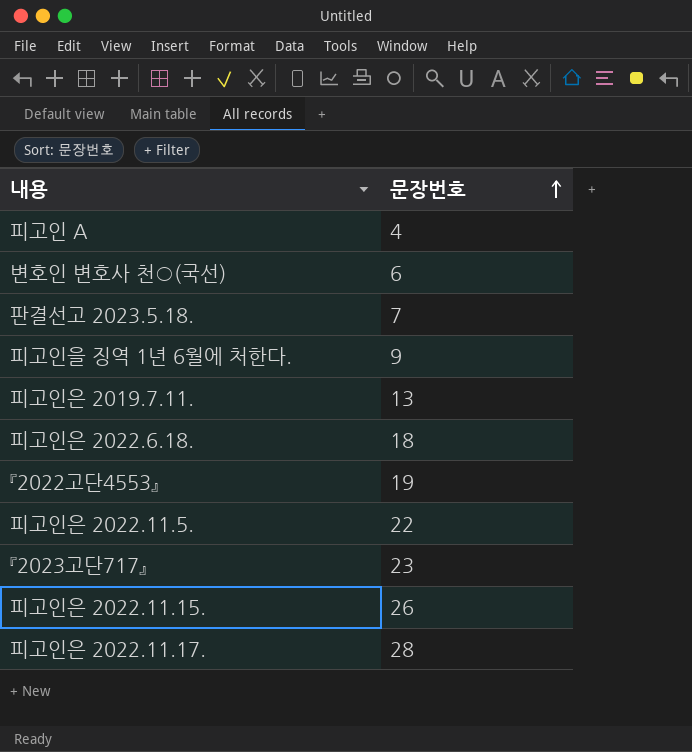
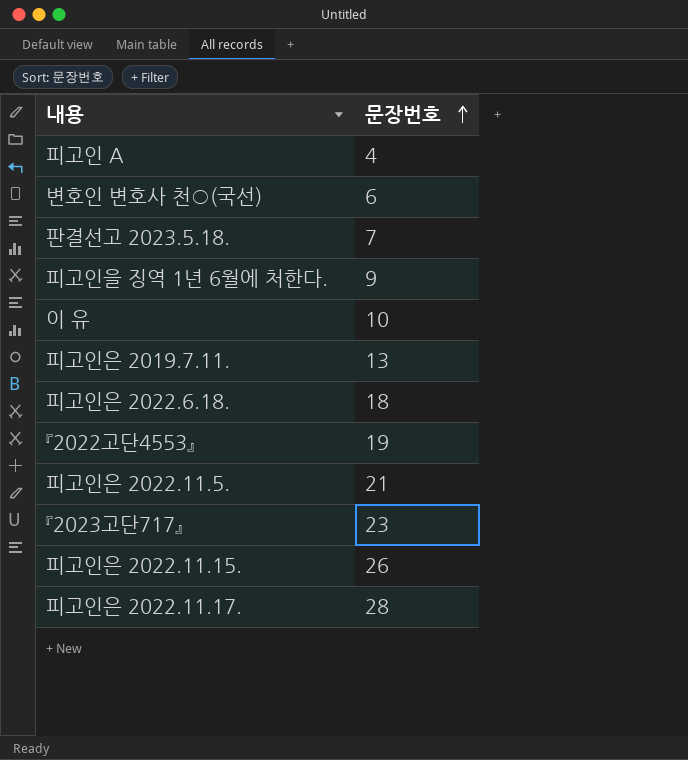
row 이 유: none -> 10
피고인은 2022.11.5. | 문장번호: 22 -> 21

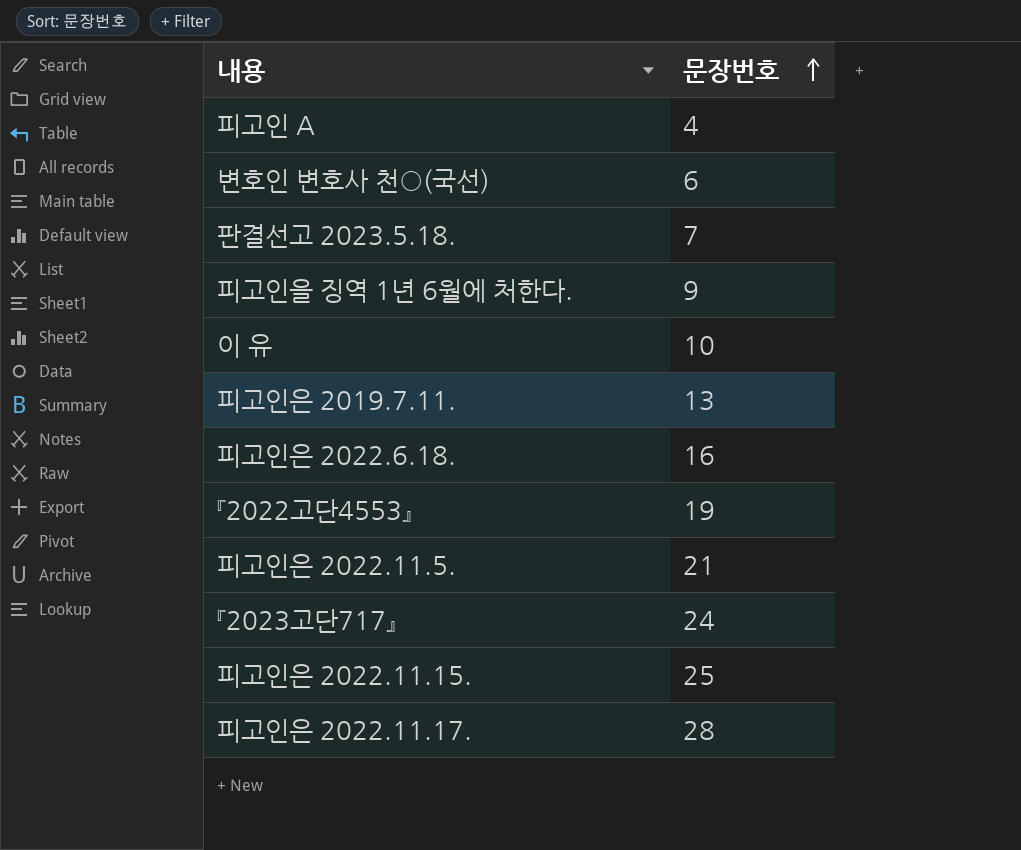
피고인은 2022.6.18. | 문장번호: 18 -> 16
『2023고단717』 | 문장번호: 23 -> 24
피고인은 2022.11.15. | 문장번호: 26 -> 25

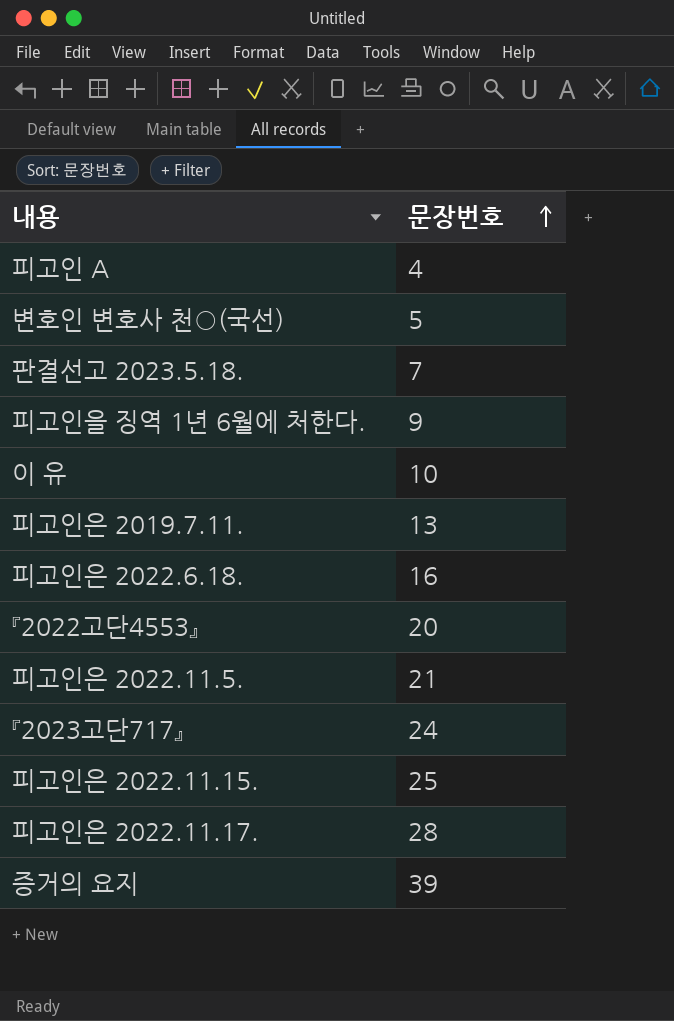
변호인 변호사 천○(국선) | 문장번호: 6 -> 5
『2022고단4553』 | 문장번호: 19 -> 20
row 증거의 요지: none -> 39

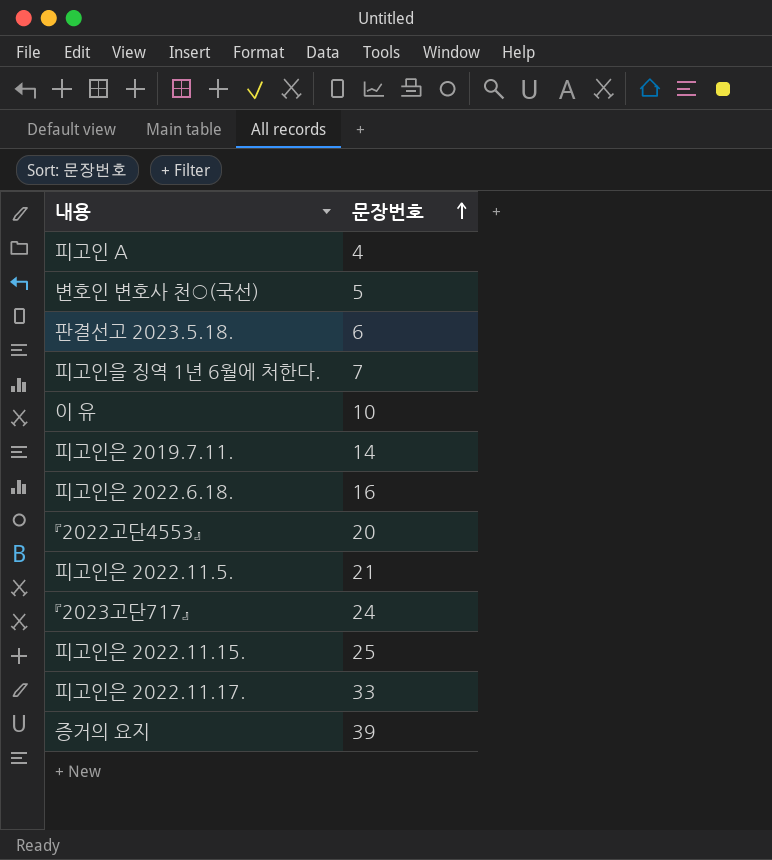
판결선고 2023.5.18. | 문장번호: 7 -> 6
피고인을 징역 1년 6월에 처한다. | 문장번호: 9 -> 7
피고인은 2019.7.11. | 문장번호: 13 -> 14
피고인은 2022.11.17. | 문장번호: 28 -> 33

